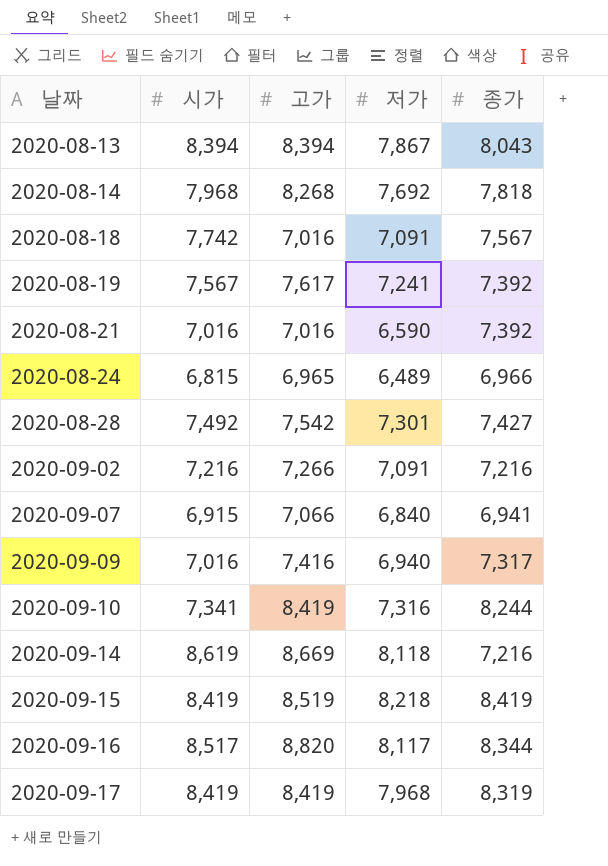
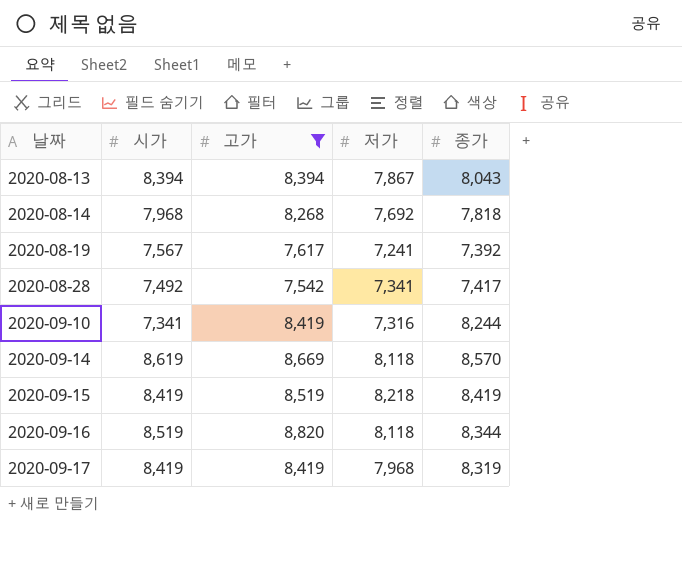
filter: none -> 고가 >= 7,542
2020-08-28 | 저가: 7,301 -> 7,341
2020-08-28 | 종가: 7,427 -> 7,417
2020-09-14 | 종가: 7,216 -> 8,570
2020-09-16 | 시가: 8,517 -> 8,519
2020-09-16 | 저가: 8,117 -> 8,118

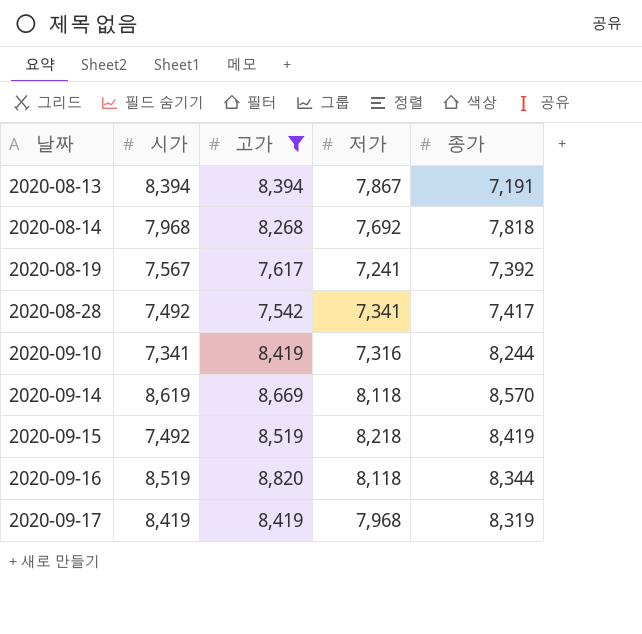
2020-08-13 | 종가: 8,043 -> 7,191
2020-09-15 | 시가: 8,419 -> 7,492

